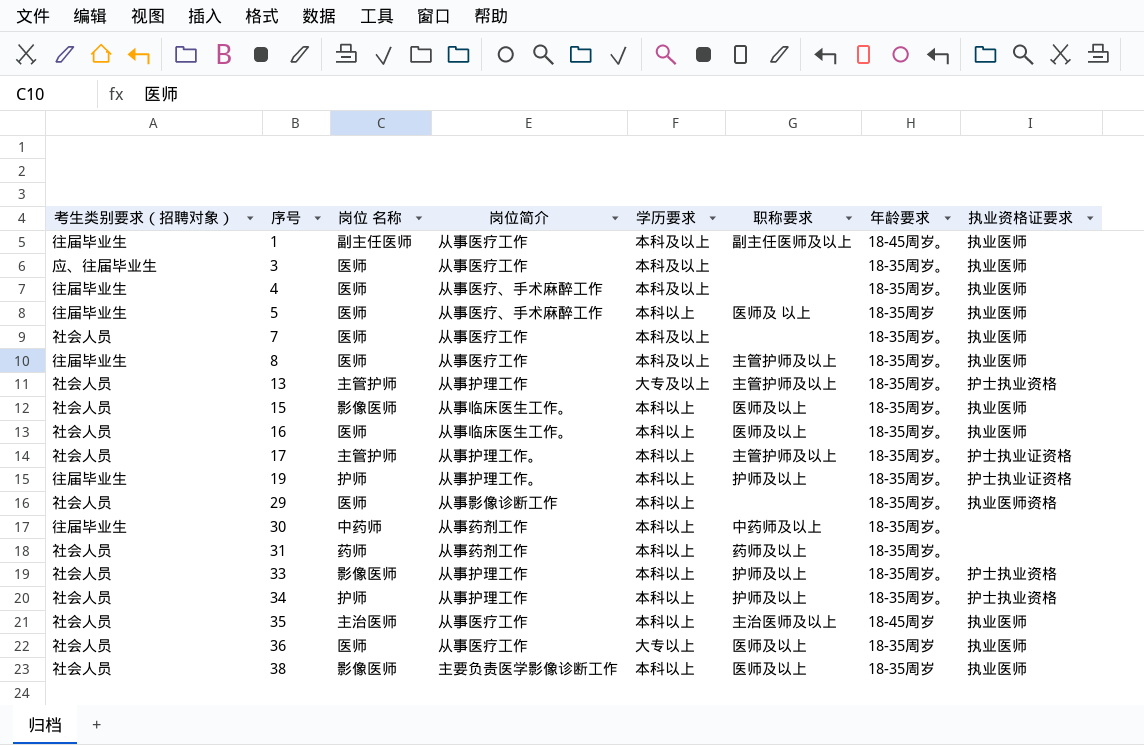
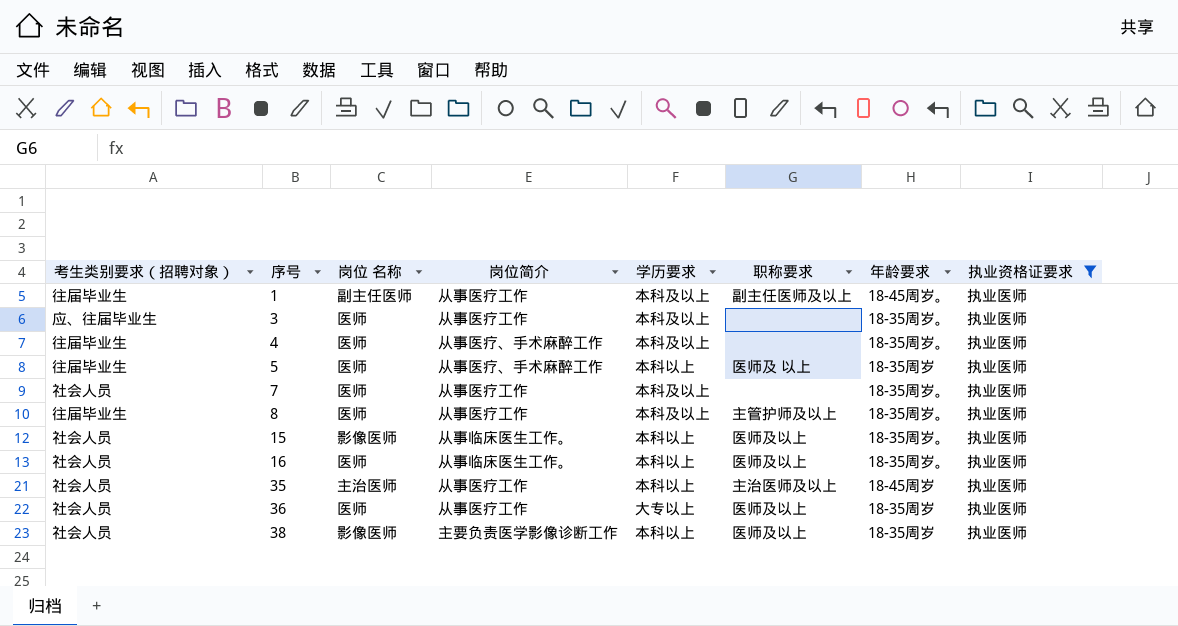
filter: none -> 执业资格证要求 = 执业医师

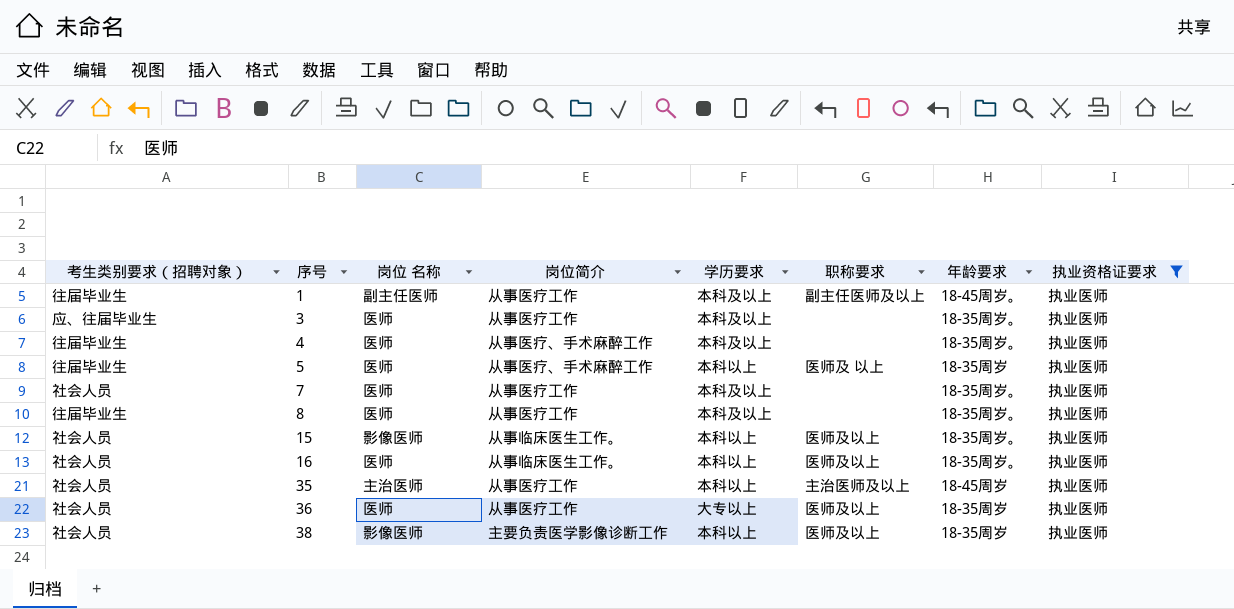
8 | 职称要求: 主管护师及以上 -> none

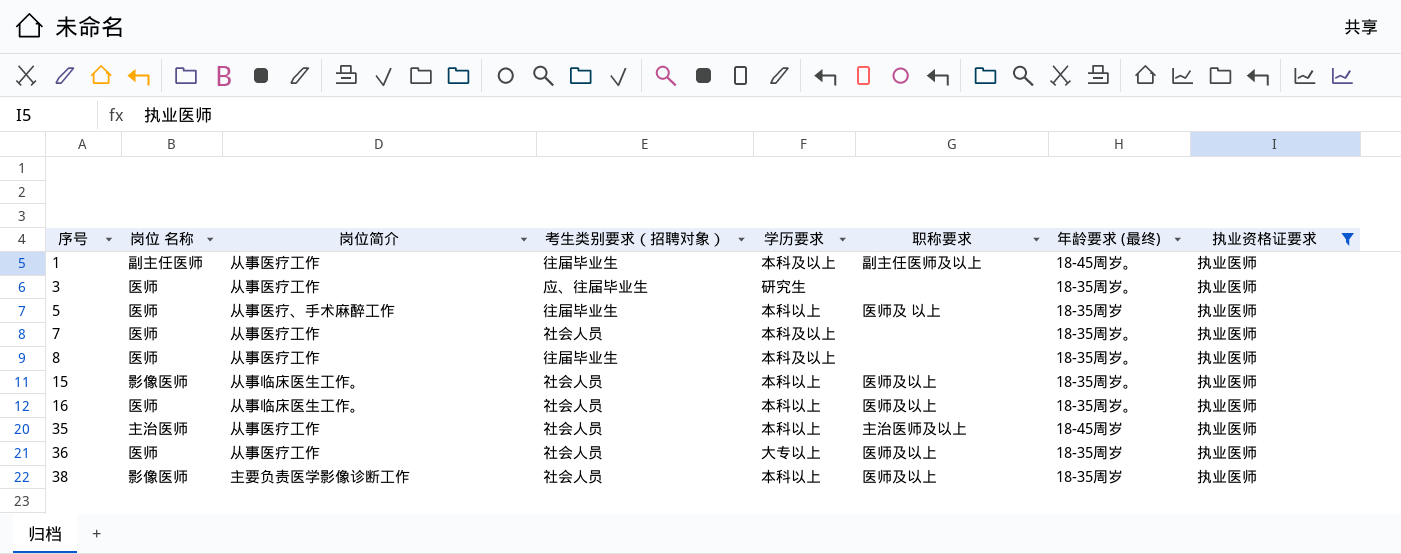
column 考生类别要求（招聘对象） | position: 1 -> 4
column name: 年龄要求 -> 年龄要求 (最终)
row 4: 往届毕业生 | 医师 | 从事医疗、手术麻醉工作 | 本科及以上 | none | 18-35周岁。 | 执业医师 -> none
3 | 学历要求: 本科及以上 -> 研究生

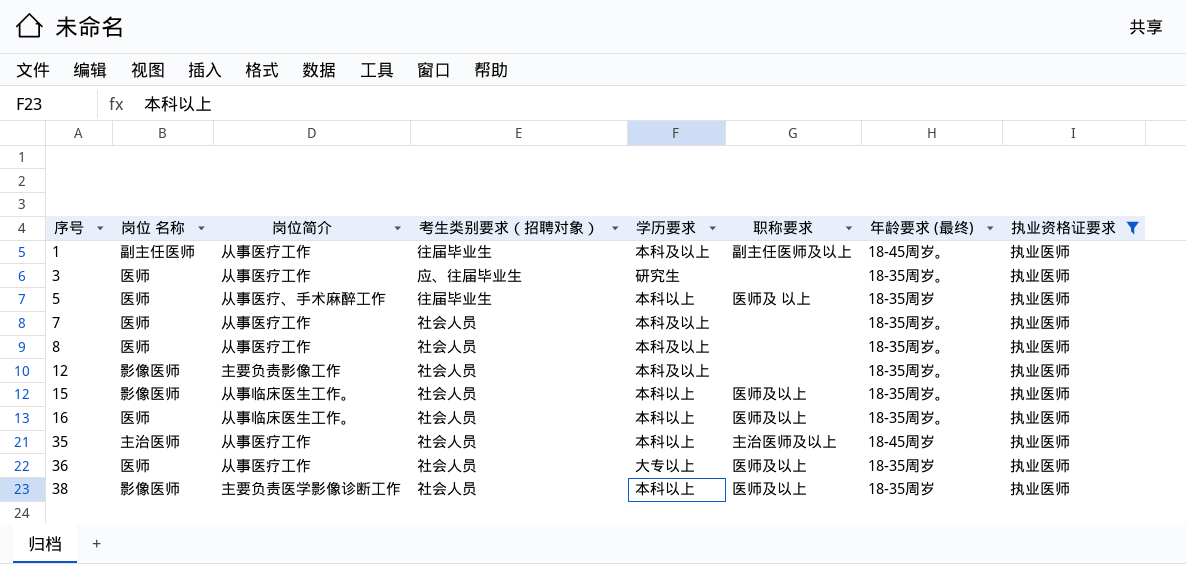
8 | 考生类别要求（招聘对象）: 往届毕业生 -> 社会人员
row 12: none -> 影像医师 | 主要负责影像工作 | 社会人员 | 本科及以上 | none | 18-35周岁。 | 执业医师

